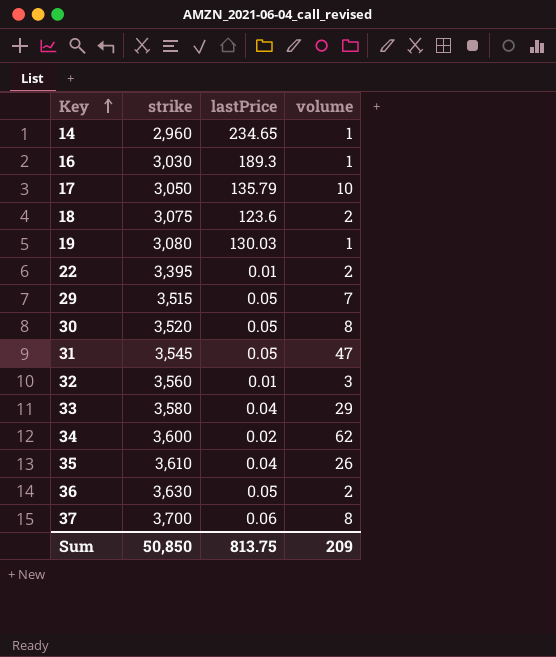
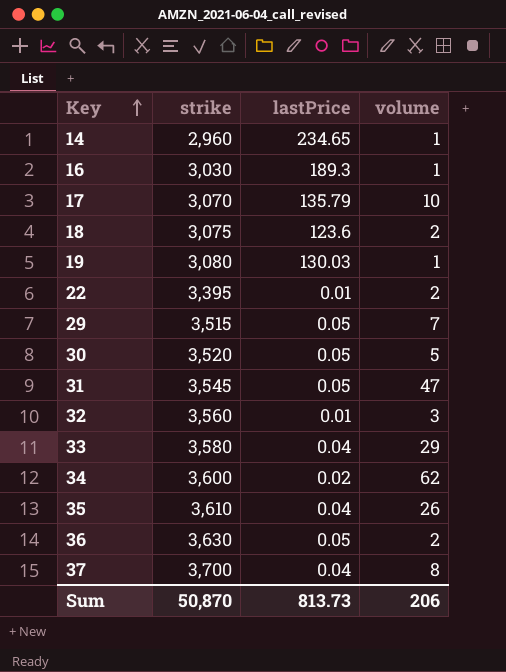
17 | strike: 3,050 -> 3,070
30 | volume: 8 -> 5
37 | lastPrice: 0.06 -> 0.04
Sum | strike: 50,850 -> 50,870
Sum | lastPrice: 813.75 -> 813.73
Sum | volume: 209 -> 206

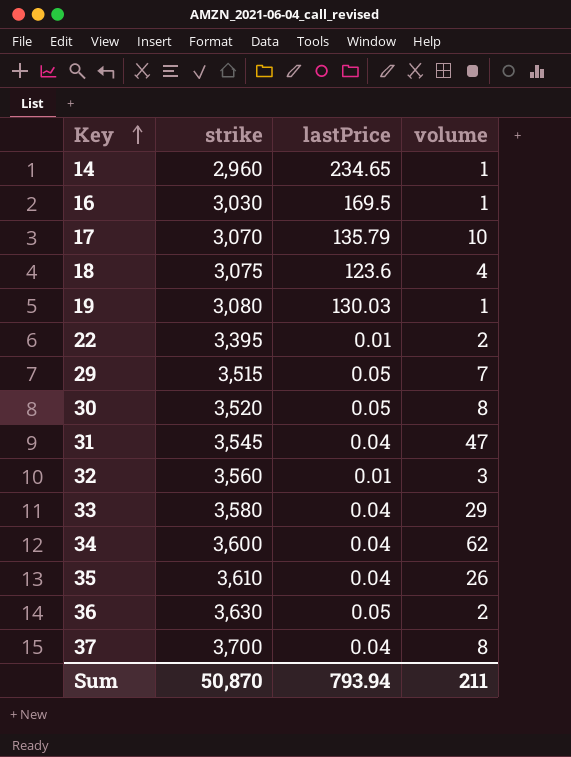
16 | lastPrice: 189.3 -> 169.5
18 | volume: 2 -> 4
30 | volume: 5 -> 8
31 | lastPrice: 0.05 -> 0.04
34 | lastPrice: 0.02 -> 0.04
Sum | lastPrice: 813.73 -> 793.94
Sum | volume: 206 -> 211

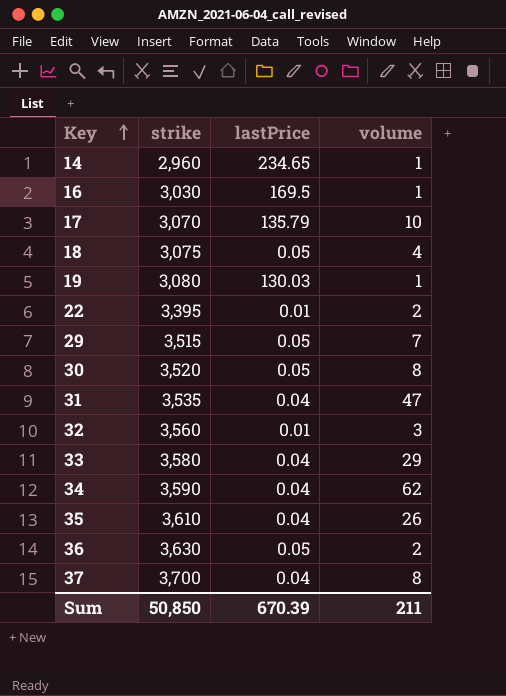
18 | lastPrice: 123.6 -> 0.05
31 | strike: 3,545 -> 3,535
34 | strike: 3,600 -> 3,590
Sum | strike: 50,870 -> 50,850
Sum | lastPrice: 793.94 -> 670.39

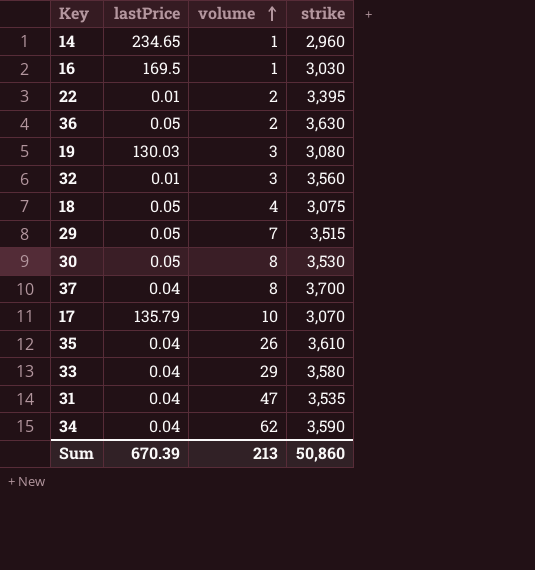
row order: Key ascending -> volume ascending
column strike | position: 2 -> 4
19 | volume: 1 -> 3
30 | strike: 3,520 -> 3,530
Sum | volume: 211 -> 213
Sum | strike: 50,850 -> 50,860

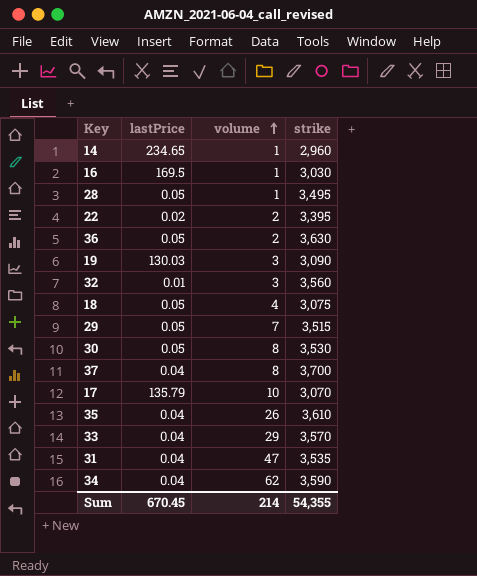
row 28: none -> 0.05 | 1 | 3,495
22 | lastPrice: 0.01 -> 0.02
19 | strike: 3,080 -> 3,090
33 | strike: 3,580 -> 3,570
Sum | lastPrice: 670.39 -> 670.45
Sum | volume: 213 -> 214
Sum | strike: 50,860 -> 54,355

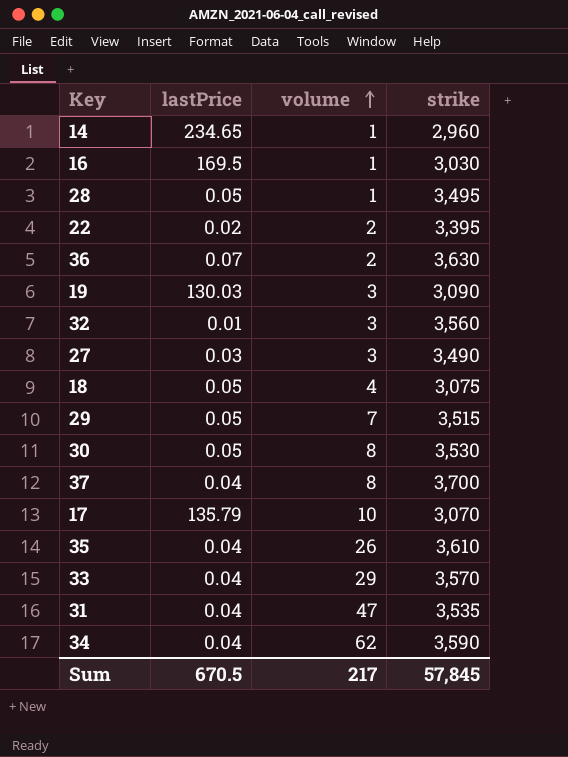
36 | lastPrice: 0.05 -> 0.07
row 27: none -> 0.03 | 3 | 3,490
Sum | lastPrice: 670.45 -> 670.5
Sum | volume: 214 -> 217
Sum | strike: 54,355 -> 57,845

